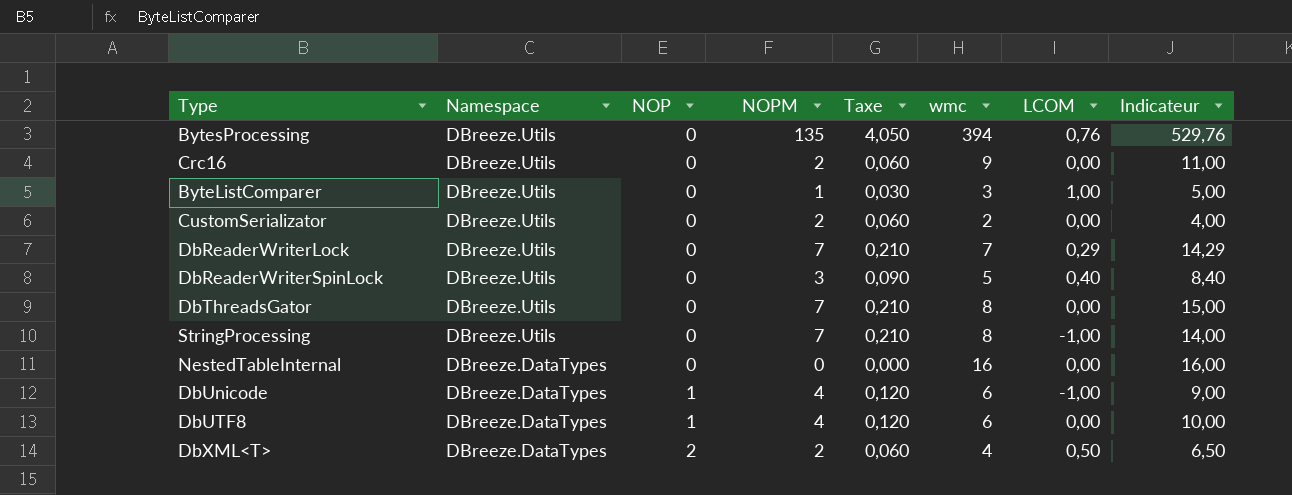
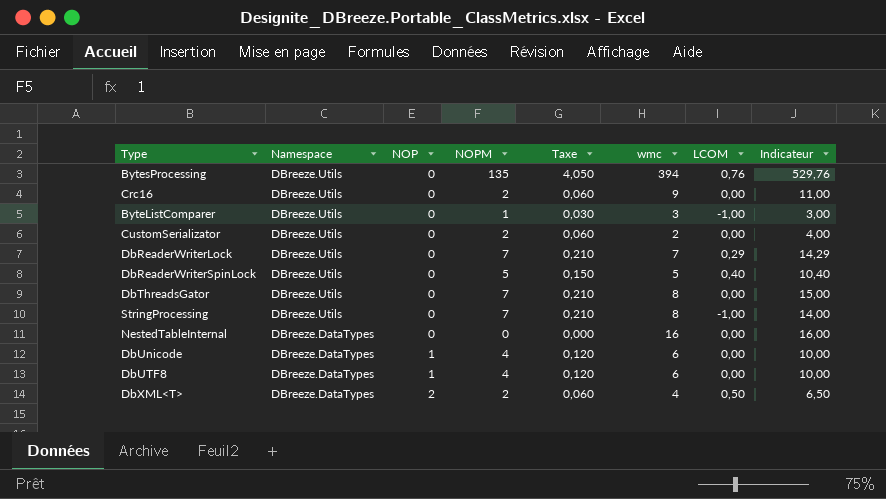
ByteListComparer | LCOM: 1,00 -> -1,00
ByteListComparer | Indicateur: 5,00 -> 3,00
DbReaderWriterSpinLock | NOPM: 3 -> 5
DbReaderWriterSpinLock | Taxe: 0,090 -> 0,150
DbReaderWriterSpinLock | Indicateur: 8,40 -> 10,40
DbUnicode | LCOM: -1,00 -> 0,00
DbUnicode | Indicateur: 9,00 -> 10,00

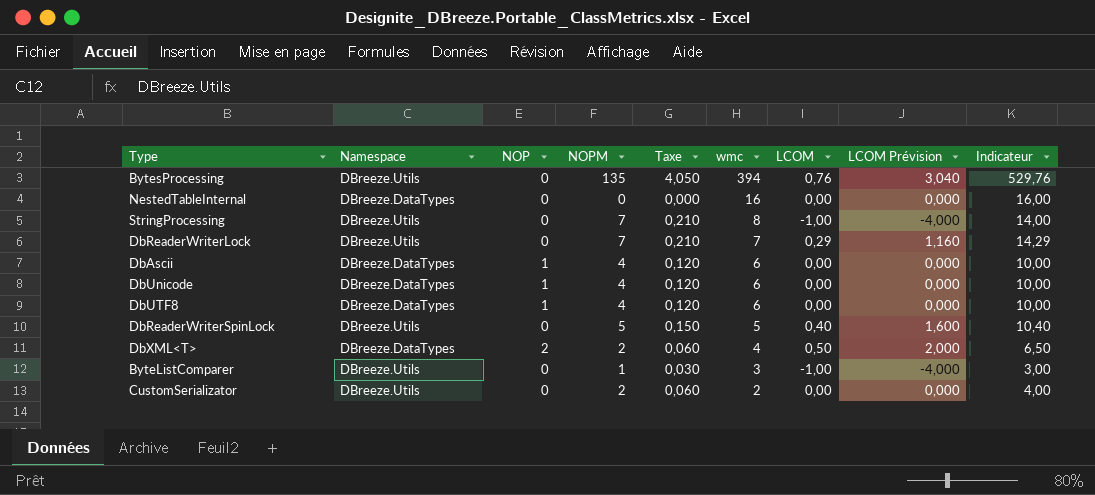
row order: Namespace descending -> wmc descending
column LCOM Prévision | formula: none -> [LCOM] * 4
row Crc16: DBreeze.Utils | 0 | 2 | 0,060 | 9 | 0,00 | 11,00 -> none
row DbThreadsGator: DBreeze.Utils | 0 | 7 | 0,210 | 8 | 0,00 | 15,00 -> none
row DbAscii: none -> DBreeze.DataTypes | 1 | 4 | 0,120 | 6 | 0,00 | 0,000 | 10,00

